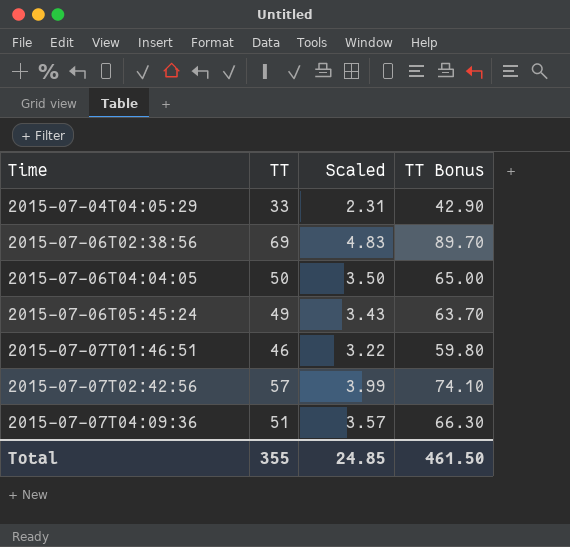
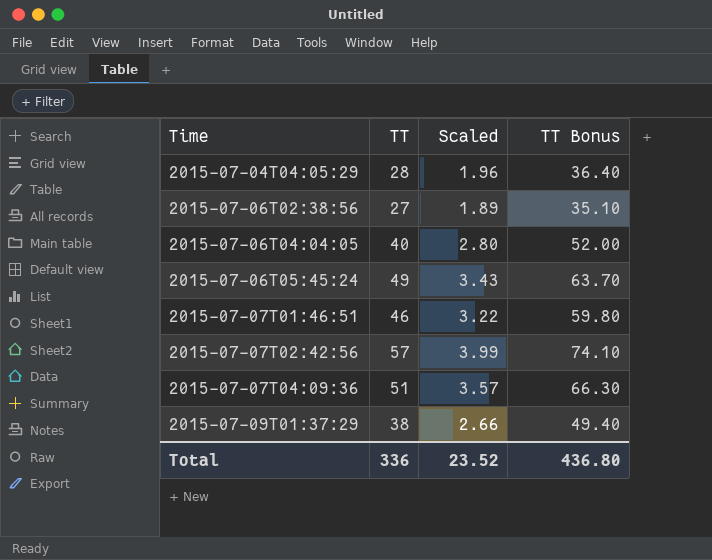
2015-07-04T04:05:29 | TT: 33 -> 28
2015-07-04T04:05:29 | Scaled: 2.31 -> 1.96
2015-07-04T04:05:29 | TT Bonus: 42.90 -> 36.40
2015-07-06T02:38:56 | TT: 69 -> 27
2015-07-06T02:38:56 | Scaled: 4.83 -> 1.89
2015-07-06T02:38:56 | TT Bonus: 89.70 -> 35.10
2015-07-06T04:04:05 | TT: 50 -> 40
2015-07-06T04:04:05 | Scaled: 3.50 -> 2.80
2015-07-06T04:04:05 | TT Bonus: 65.00 -> 52.00
row 2015-07-09T01:37:29: none -> 38 | 2.66 | 49.40
Total | TT: 355 -> 336
Total | Scaled: 24.85 -> 23.52
Total | TT Bonus: 461.50 -> 436.80

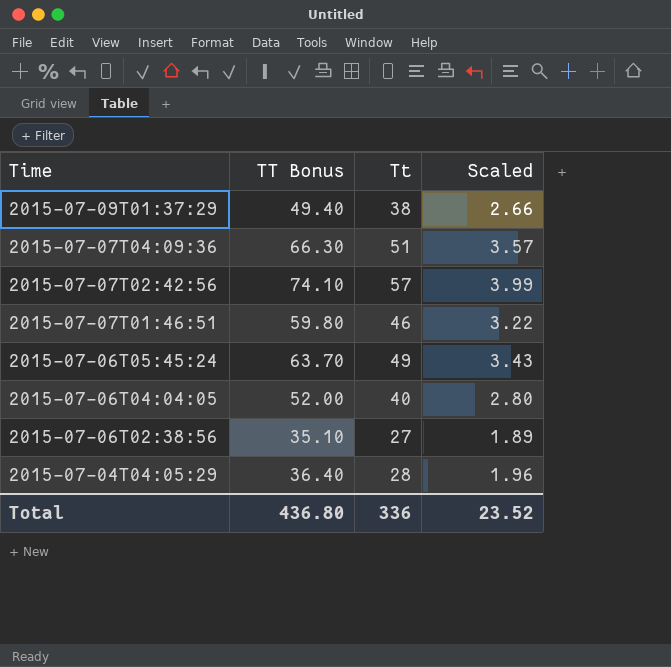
row order: Time ascending -> Time descending
column TT Bonus | position: 4 -> 2
column name: TT -> Tt

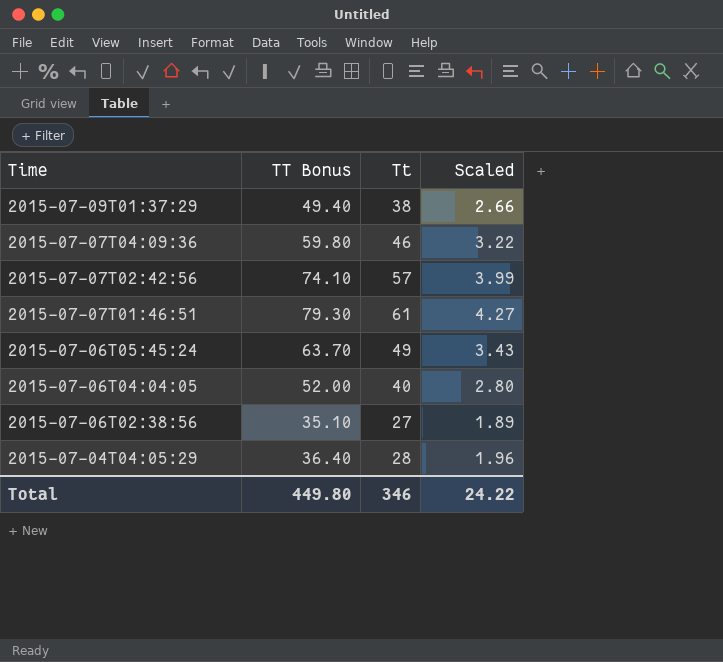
2015-07-07T04:09:36 | TT Bonus: 66.30 -> 59.80
2015-07-07T04:09:36 | Tt: 51 -> 46
2015-07-07T04:09:36 | Scaled: 3.57 -> 3.22
2015-07-07T01:46:51 | TT Bonus: 59.80 -> 79.30
2015-07-07T01:46:51 | Tt: 46 -> 61
2015-07-07T01:46:51 | Scaled: 3.22 -> 4.27
Total | TT Bonus: 436.80 -> 449.80
Total | Tt: 336 -> 346
Total | Scaled: 23.52 -> 24.22

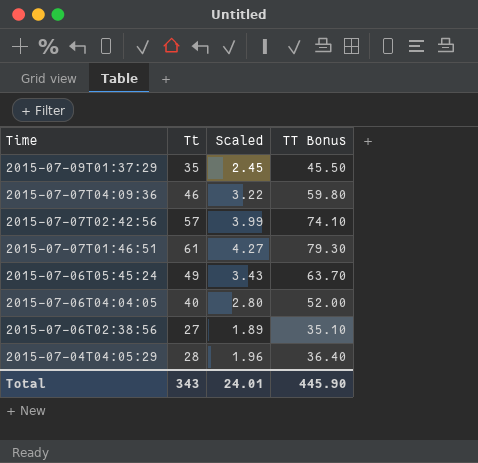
column TT Bonus | position: 2 -> 4
2015-07-09T01:37:29 | Tt: 38 -> 35
2015-07-09T01:37:29 | Scaled: 2.66 -> 2.45
2015-07-09T01:37:29 | TT Bonus: 49.40 -> 45.50
Total | Tt: 346 -> 343
Total | Scaled: 24.22 -> 24.01
Total | TT Bonus: 449.80 -> 445.90

